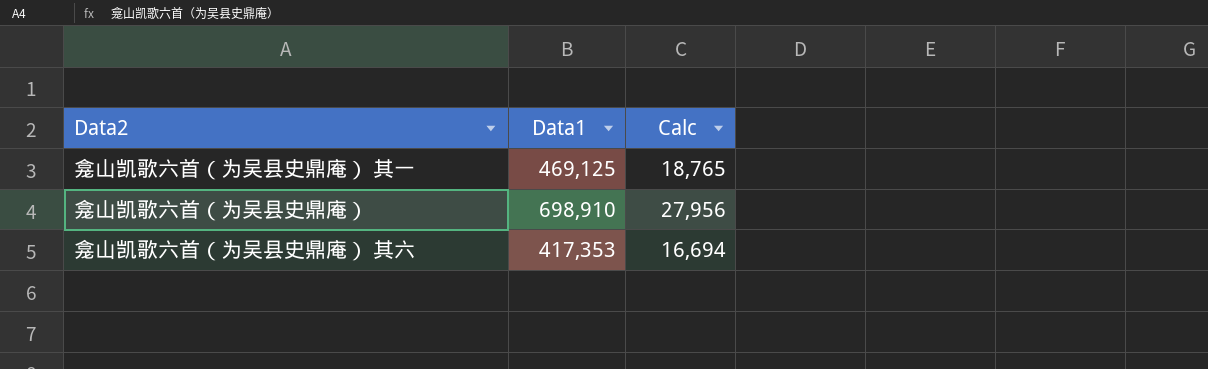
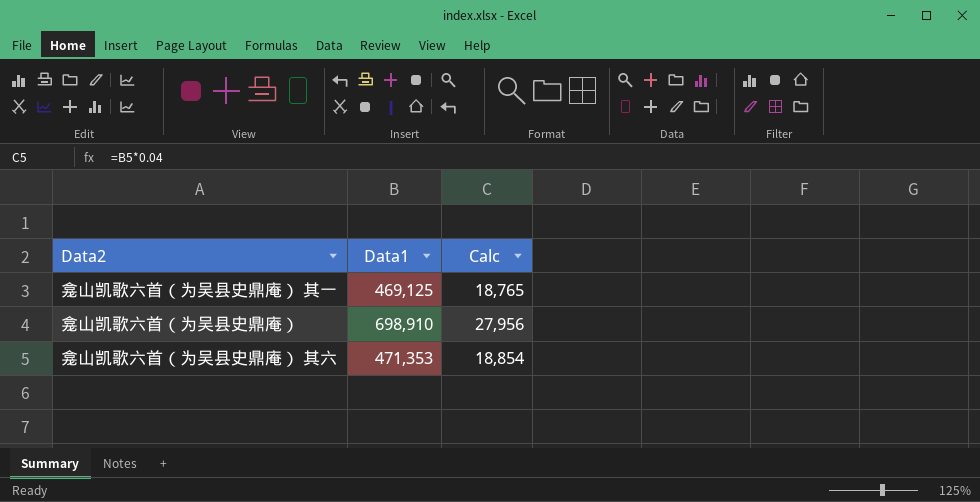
龛山凯歌六首（为吴县史鼎庵） 其六 | Data1: 417,353 -> 471,353
龛山凯歌六首（为吴县史鼎庵） 其六 | Calc: 16,694 -> 18,854

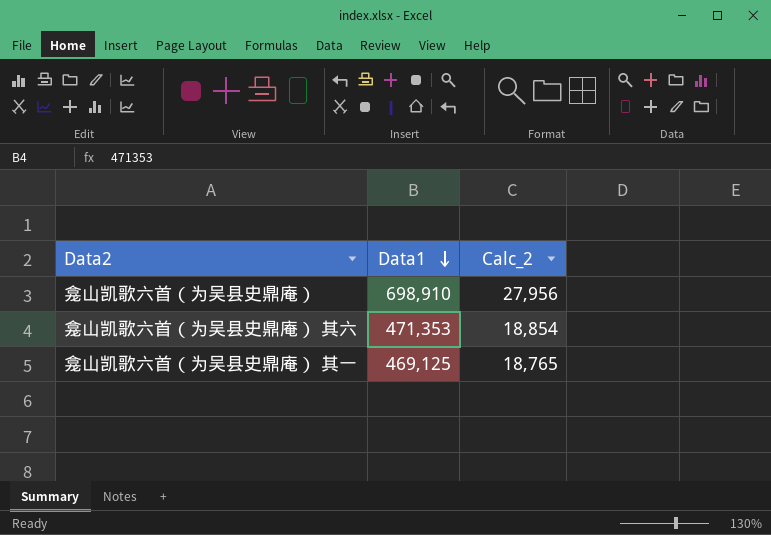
row order: none -> Data1 descending
column name: Calc -> Calc_2

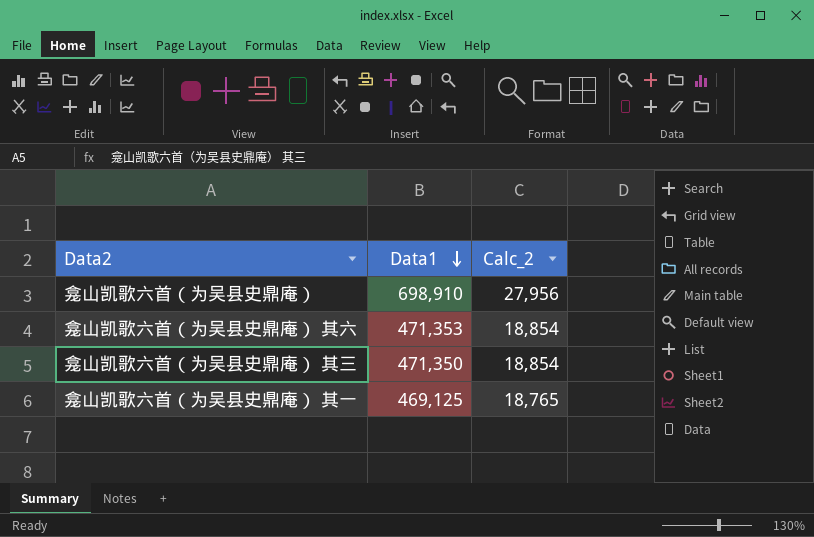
row 龛山凯歌六首（为吴县史鼎庵） 其三: none -> 471,350 | 18,854

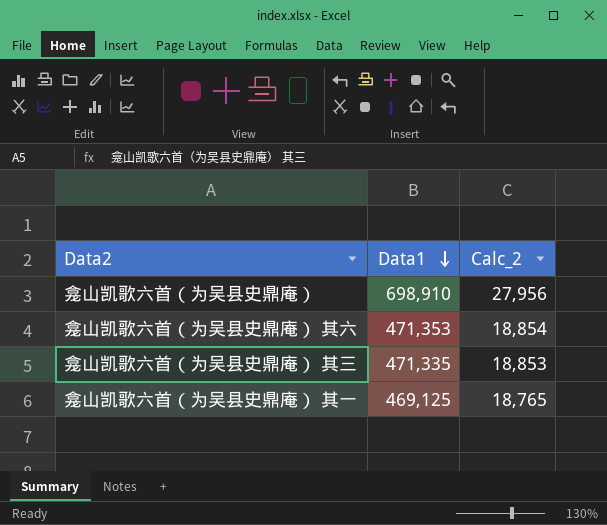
龛山凯歌六首（为吴县史鼎庵） 其三 | Data1: 471,350 -> 471,335
龛山凯歌六首（为吴县史鼎庵） 其三 | Calc_2: 18,854 -> 18,853

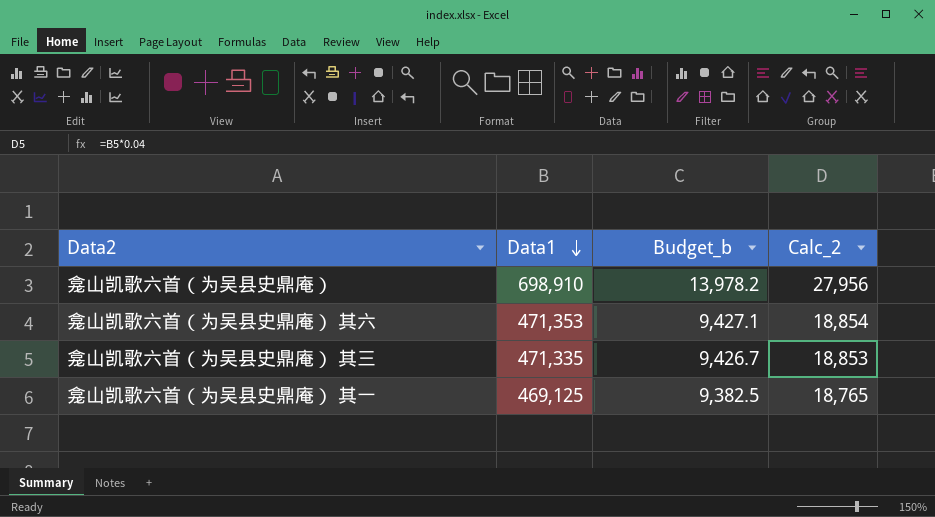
column Budget_b | formula: none -> [Data1] * 0.02

